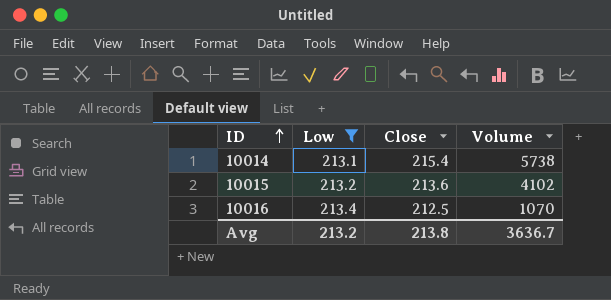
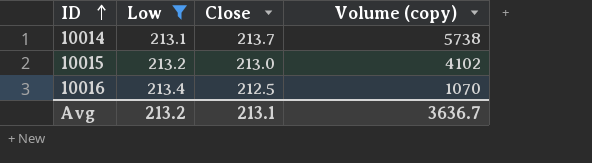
column name: Volume -> Volume (copy)
10014 | Close: 215.4 -> 213.7
10015 | Close: 213.6 -> 213.0
Avg | Close: 213.8 -> 213.1

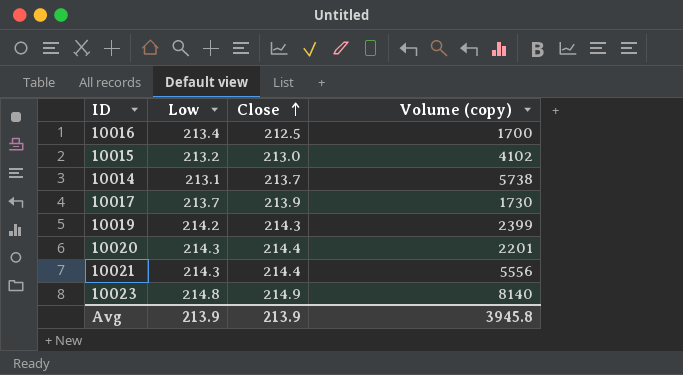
filter: Low <= 213.4 -> none
row order: ID ascending -> Close ascending
10016 | Volume (copy): 1070 -> 1700
Avg | Low: 213.2 -> 213.9
Avg | Close: 213.1 -> 213.9
Avg | Volume (copy): 3636.7 -> 3945.8

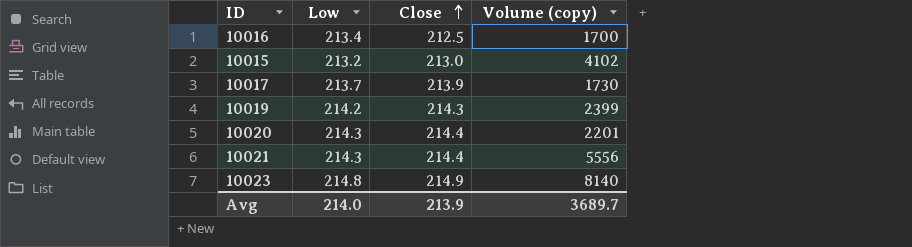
row 10014: 213.1 | 213.7 | 5738 -> none
Avg | Low: 213.9 -> 214.0
Avg | Volume (copy): 3945.8 -> 3689.7

